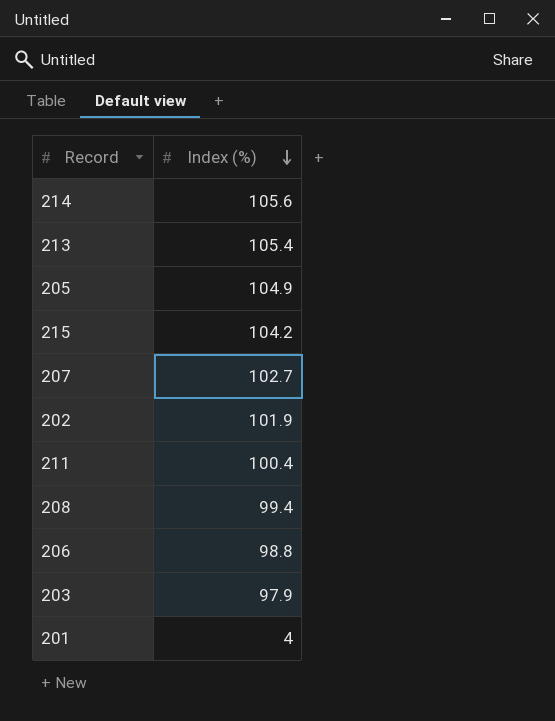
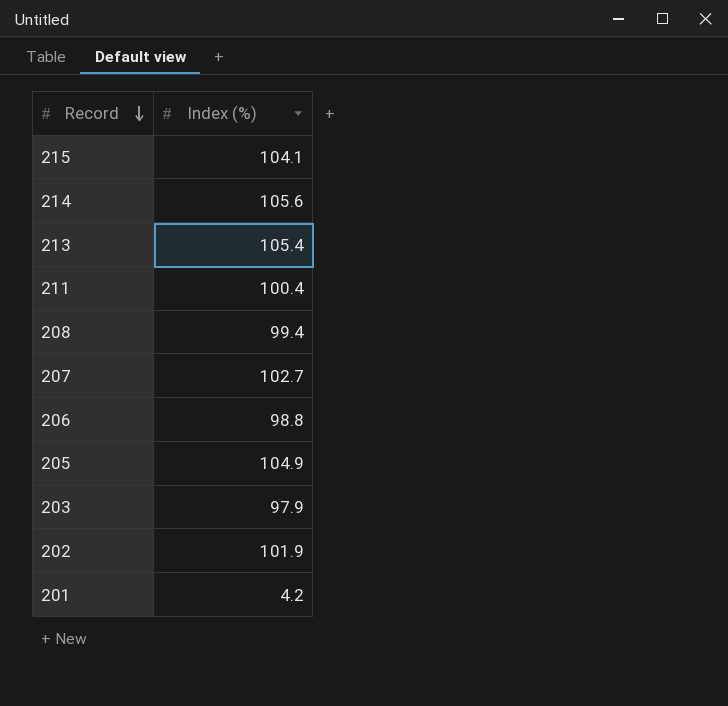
row order: Index (%) descending -> Record descending
215 | Index (%): 104.2 -> 104.1
201 | Index (%): 4 -> 4.2

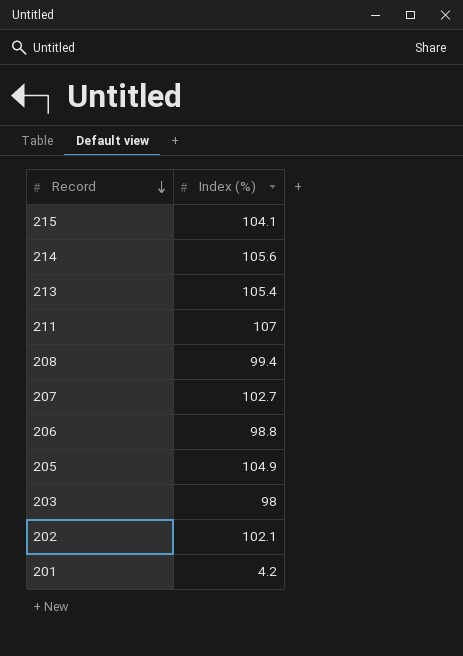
211 | Index (%): 100.4 -> 107
203 | Index (%): 97.9 -> 98
202 | Index (%): 101.9 -> 102.1

